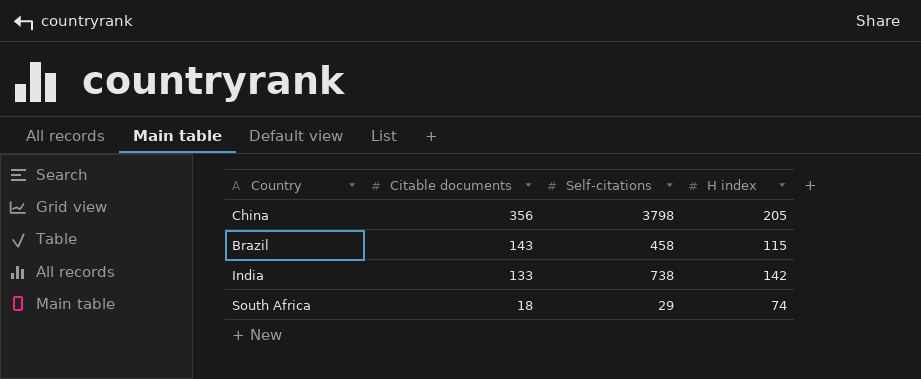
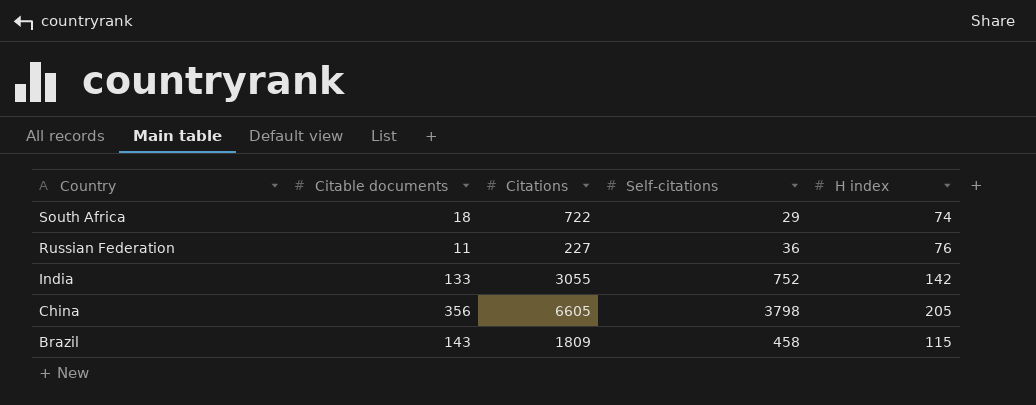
row order: Citable documents descending -> Country descending
column Citations | position: none -> 3
row Russian Federation: none -> 11 | 227 | 36 | 76
India | Self-citations: 738 -> 752

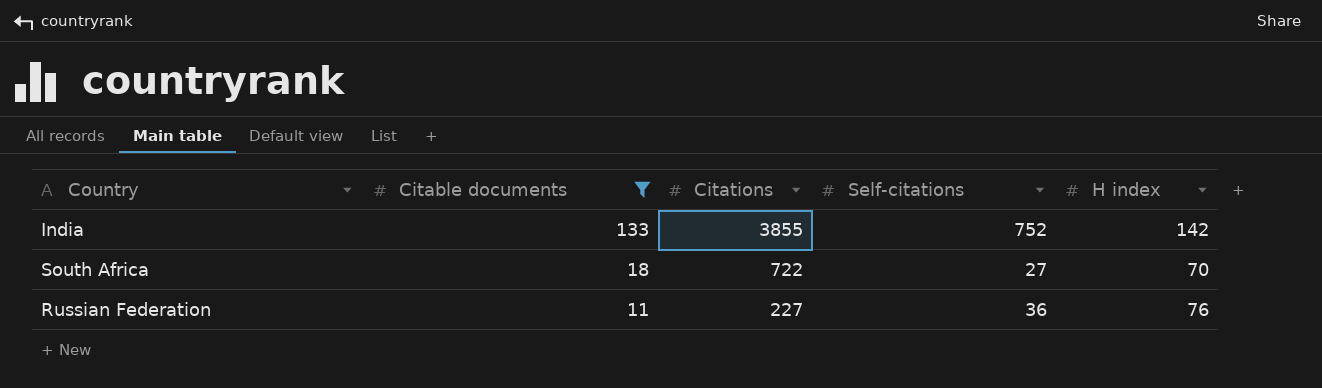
filter: none -> Citable documents <= 133
row order: Country descending -> Citable documents descending
India | Citations: 3055 -> 3855
South Africa | Self-citations: 29 -> 27
South Africa | H index: 74 -> 70

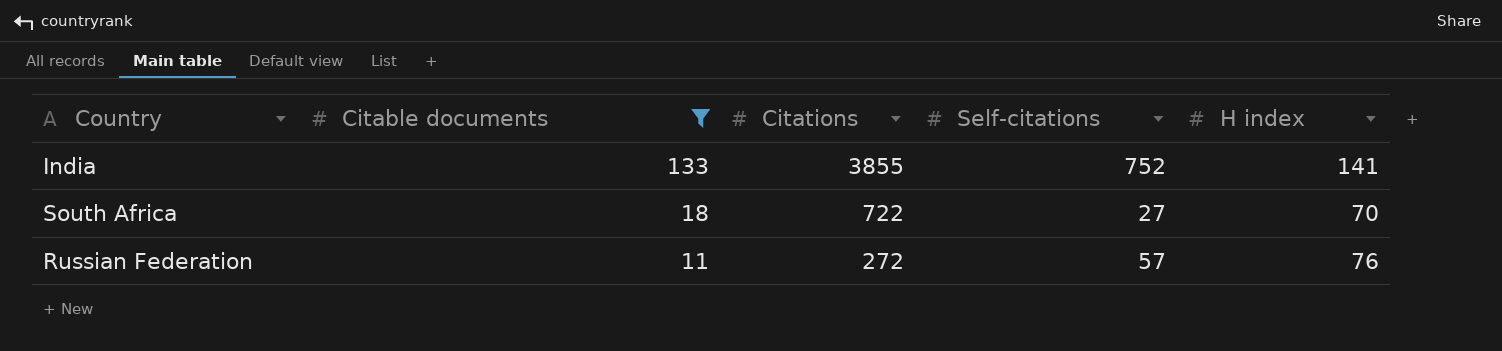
India | H index: 142 -> 141
Russian Federation | Citations: 227 -> 272
Russian Federation | Self-citations: 36 -> 57

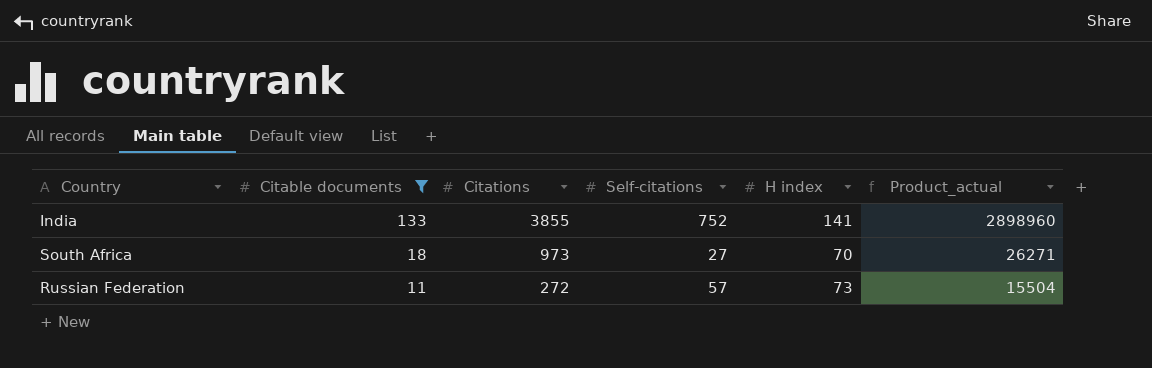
column Product_actual | formula: none -> [Citations] * [Self-citations]
South Africa | Citations: 722 -> 973
Russian Federation | H index: 76 -> 73

